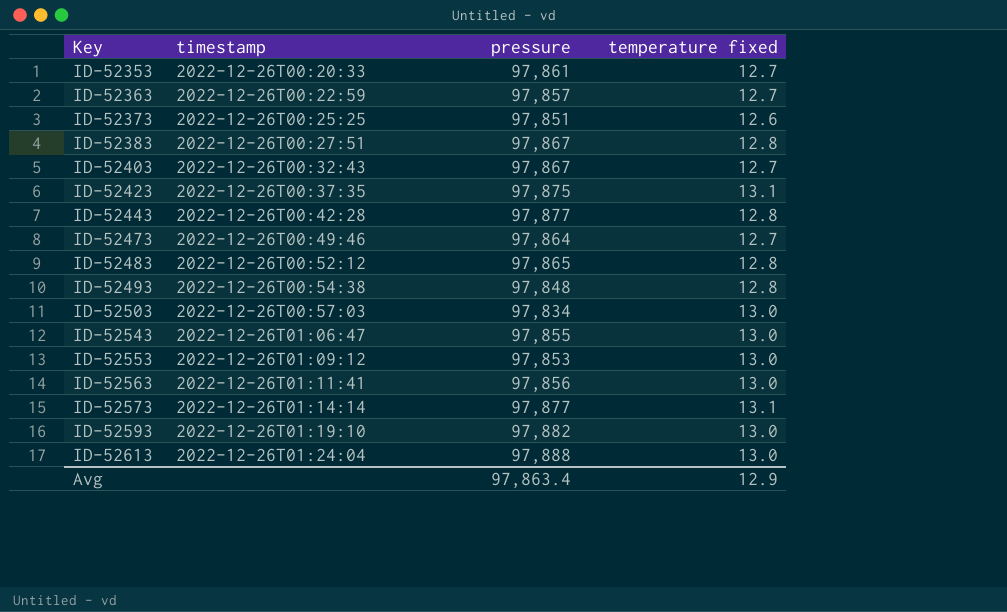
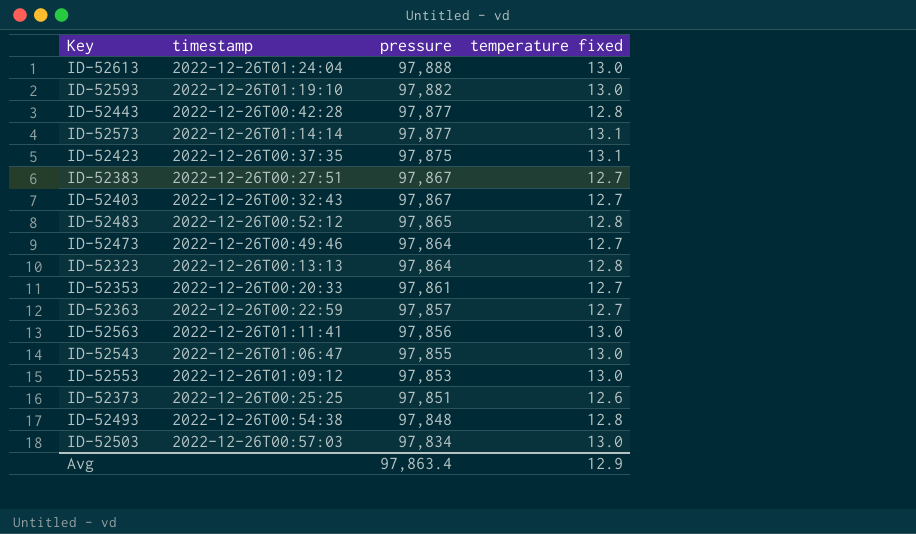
row order: Key ascending -> pressure descending
ID-52383 | temperature fixed: 12.8 -> 12.7
row ID-52323: none -> 2022-12-26T00:13:13 | 97,864 | 12.8

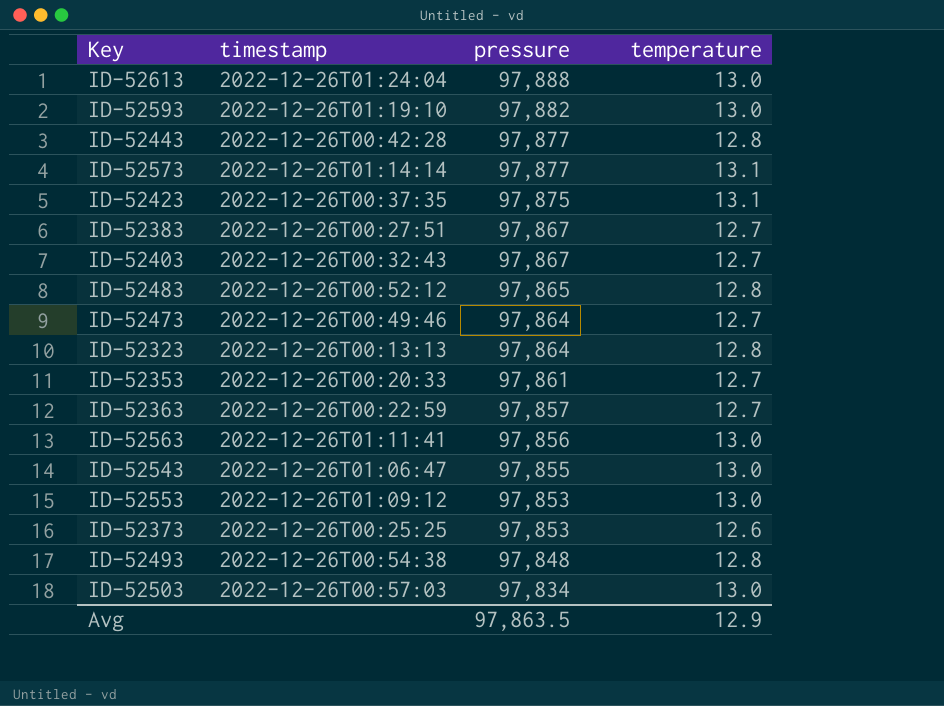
column name: temperature fixed -> temperature
ID-52373 | pressure: 97,851 -> 97,853
Avg | pressure: 97,863.4 -> 97,863.5

